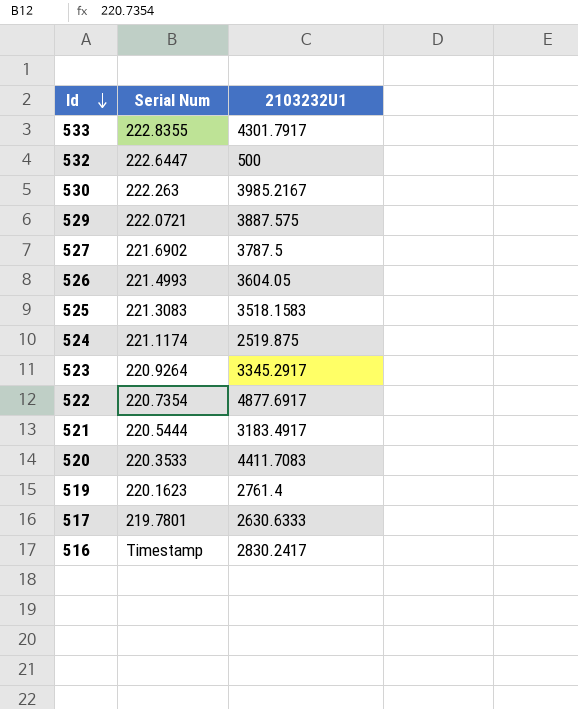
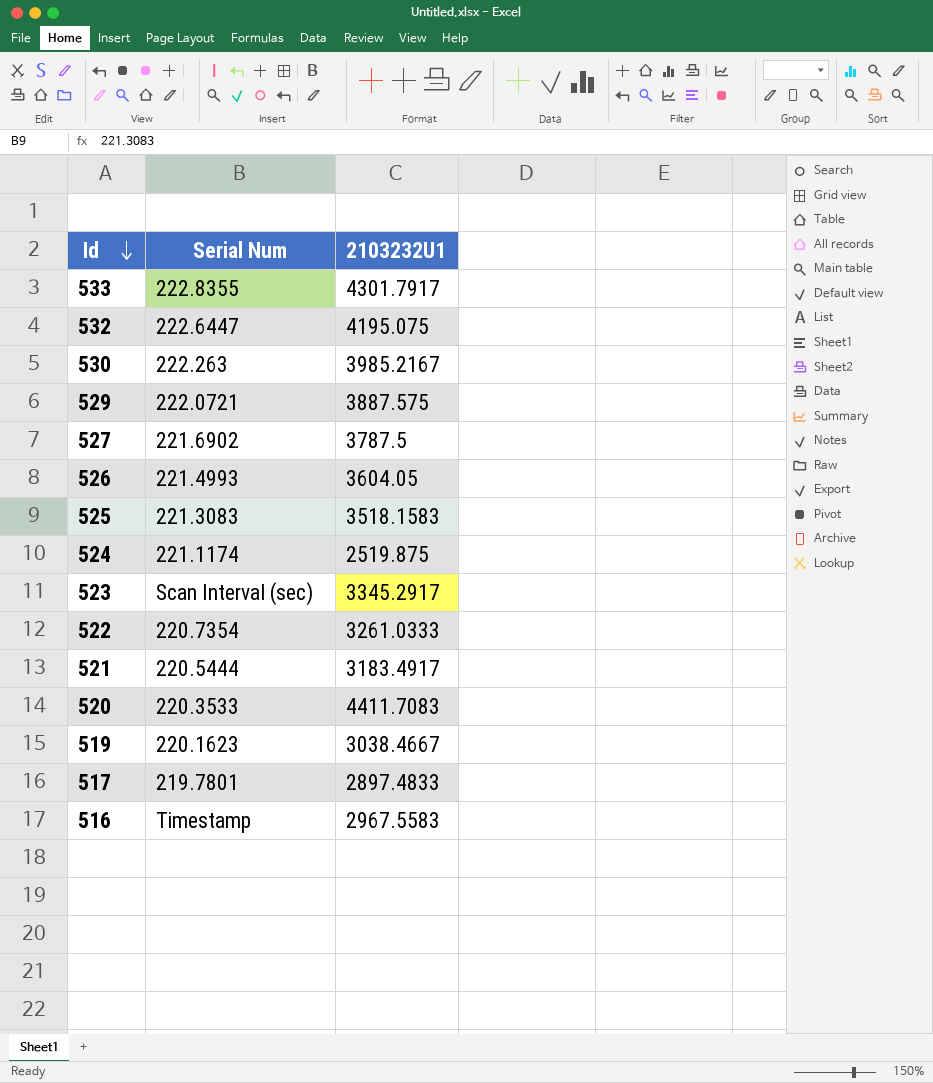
532 | 2103232U1: 500 -> 4195.075
523 | Serial Num: 220.9264 -> Scan Interval (sec)
522 | 2103232U1: 4877.6917 -> 3261.0333
519 | 2103232U1: 2761.4 -> 3038.4667
517 | 2103232U1: 2630.6333 -> 2897.4833
516 | 2103232U1: 2830.2417 -> 2967.5583

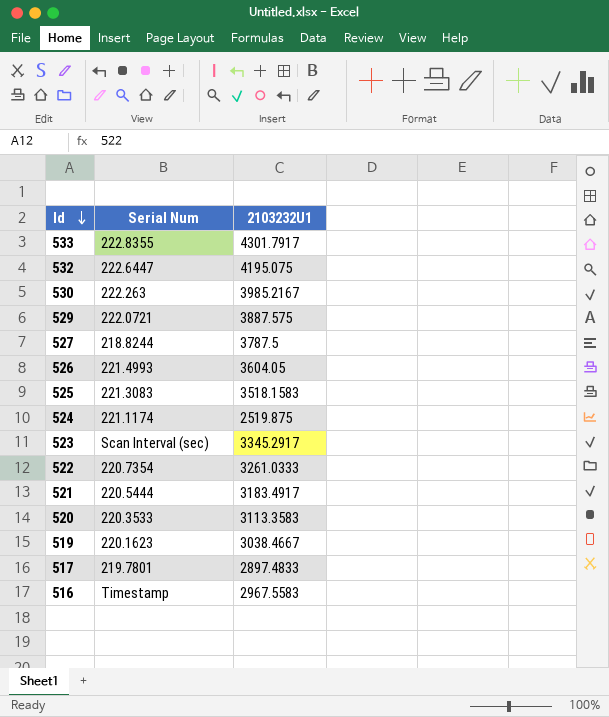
527 | Serial Num: 221.6902 -> 218.8244
520 | 2103232U1: 4411.7083 -> 3113.3583

